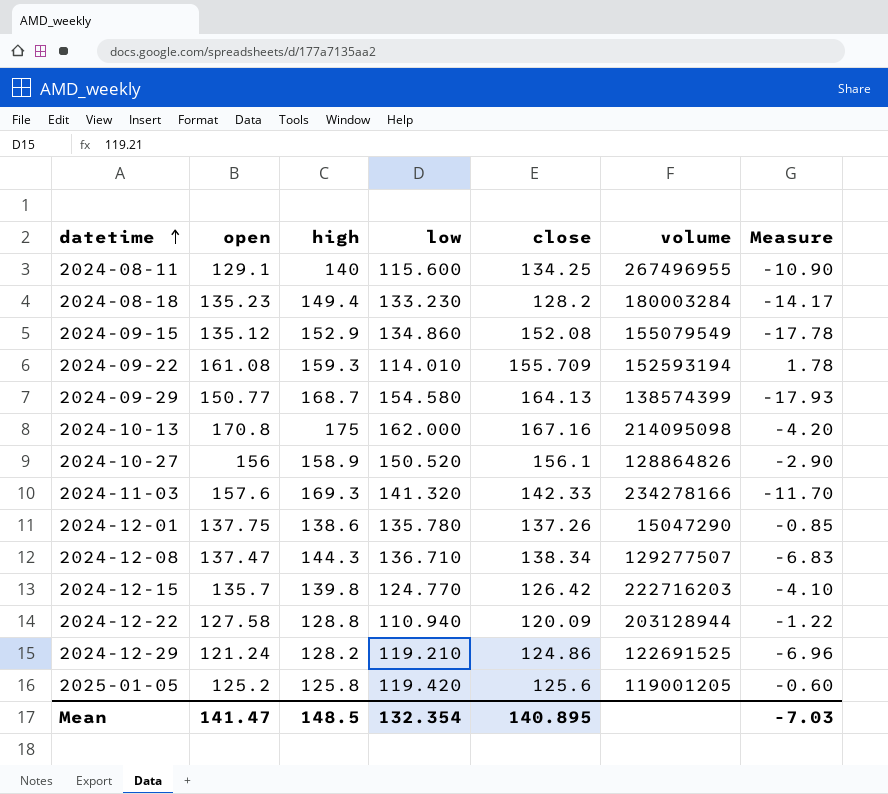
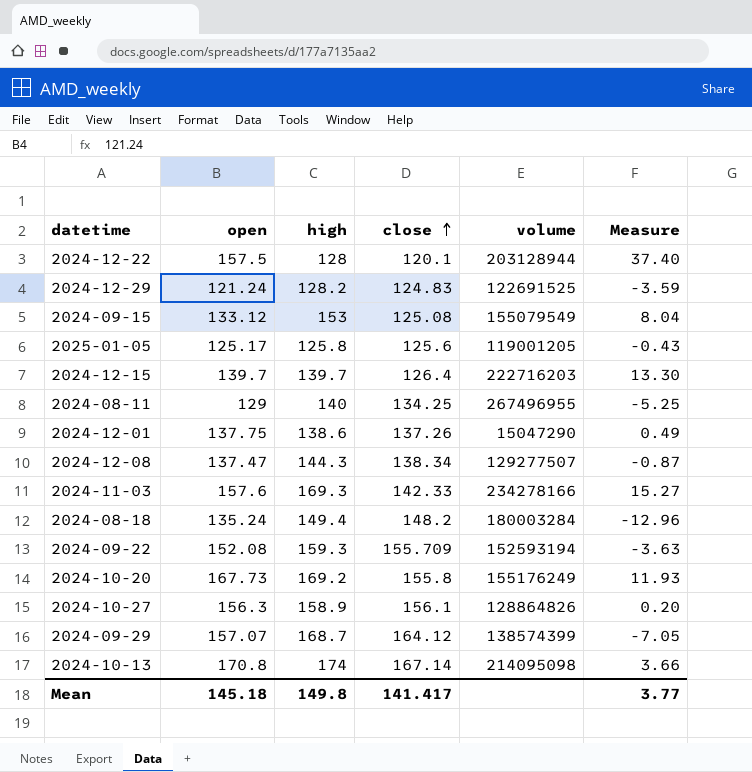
row order: datetime ascending -> close ascending
column low | position: 4 -> none
column Measure | formula: [open] - [high] -> [open] - [close]
2024-12-22 | open: 127.58 -> 157.5
2024-12-22 | high: 128.8 -> 128
2024-12-22 | close: 120.09 -> 120.1
2024-12-29 | close: 124.86 -> 124.83
2024-09-15 | open: 135.12 -> 133.12
2024-09-15 | high: 152.9 -> 153
2024-09-15 | close: 152.08 -> 125.08
2025-01-05 | open: 125.2 -> 125.17
2024-12-15 | open: 135.7 -> 139.7
2024-12-15 | high: 139.8 -> 139.7
2024-12-15 | close: 126.42 -> 126.4
2024-08-11 | open: 129.1 -> 129
2024-08-18 | open: 135.23 -> 135.24
2024-08-18 | close: 128.2 -> 148.2
2024-09-22 | open: 161.08 -> 152.08
row 2024-10-20: none -> 167.73 | 169.2 | 155.8 | 155176249 | 11.93
2024-10-27 | open: 156 -> 156.3
2024-09-29 | open: 150.77 -> 157.07
2024-09-29 | close: 164.13 -> 164.12
2024-10-13 | high: 175 -> 174
2024-10-13 | close: 167.16 -> 167.14
Mean | open: 141.47 -> 145.18
Mean | high: 148.5 -> 149.8
Mean | close: 140.895 -> 141.417
Mean | Measure: -7.03 -> 3.77

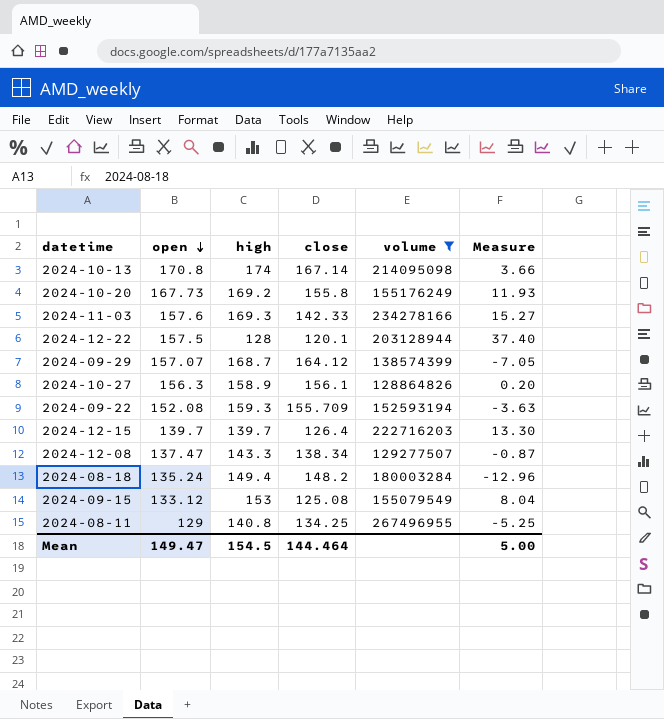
filter: none -> volume >= 128864826
row order: close ascending -> open descending
2024-12-08 | high: 144.3 -> 143.3
2024-08-11 | high: 140 -> 140.8
Mean | open: 145.18 -> 149.47
Mean | high: 149.8 -> 154.5
Mean | close: 141.417 -> 144.464
Mean | Measure: 3.77 -> 5.00

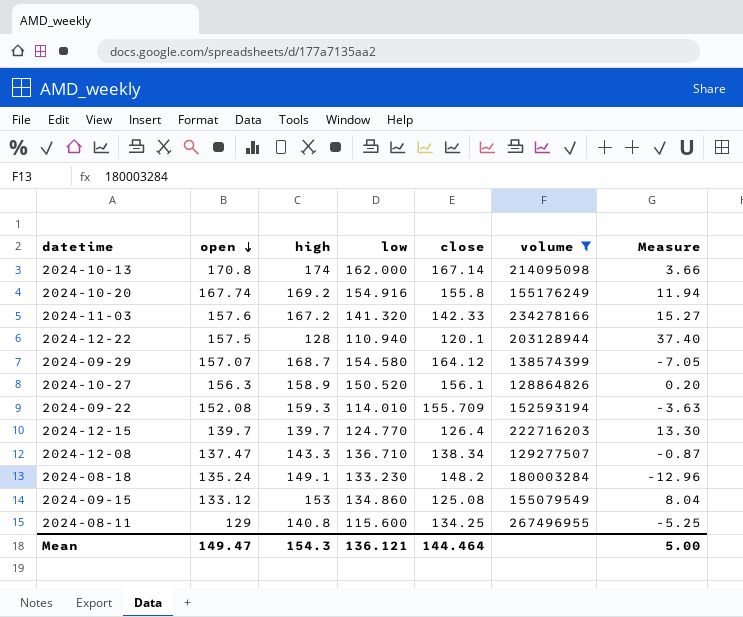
column low | position: none -> 4
2024-10-20 | open: 167.73 -> 167.74
2024-10-20 | Measure: 11.93 -> 11.94
2024-11-03 | high: 169.3 -> 167.2
2024-08-18 | high: 149.4 -> 149.1
Mean | high: 154.5 -> 154.3

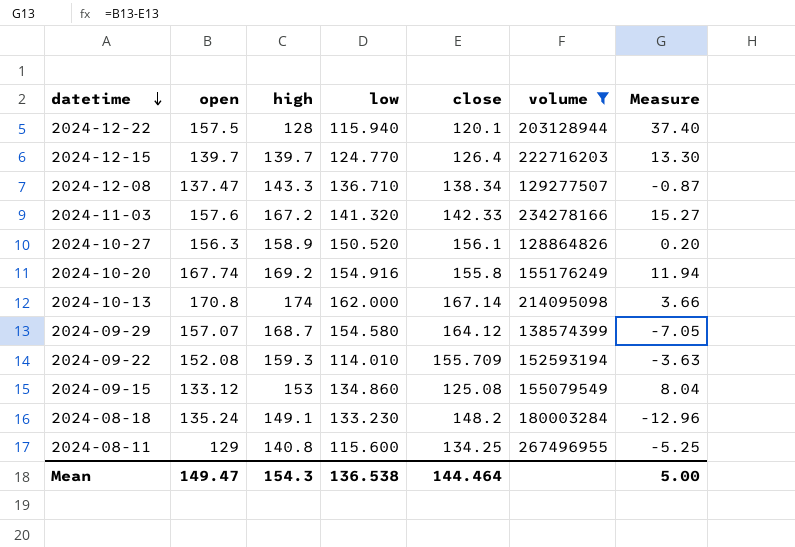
row order: open descending -> datetime descending
2024-12-22 | low: 110.940 -> 115.940
Mean | low: 136.121 -> 136.538

